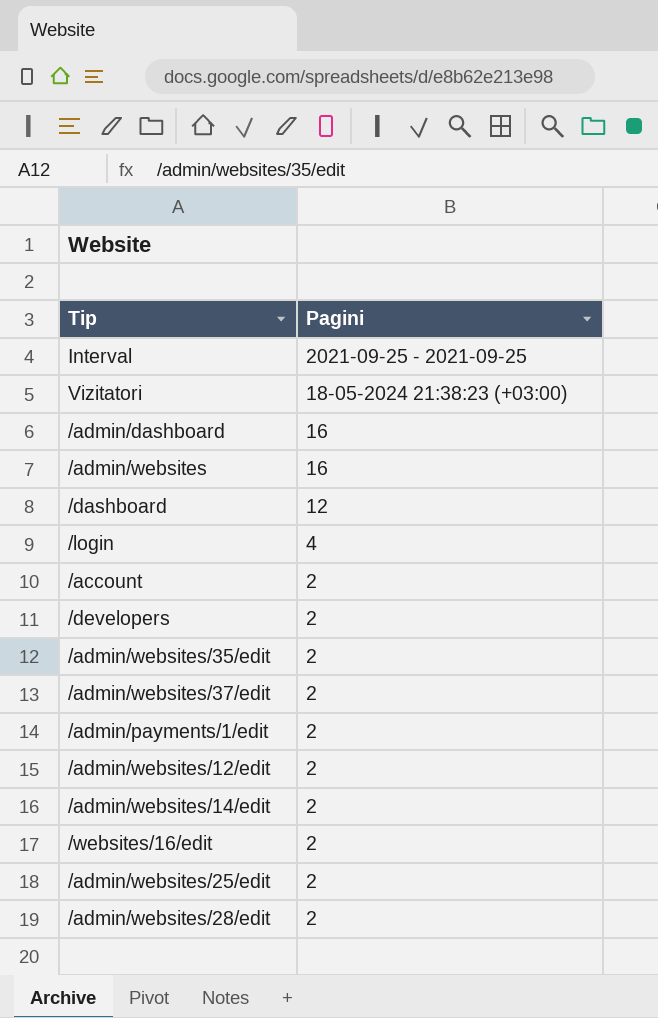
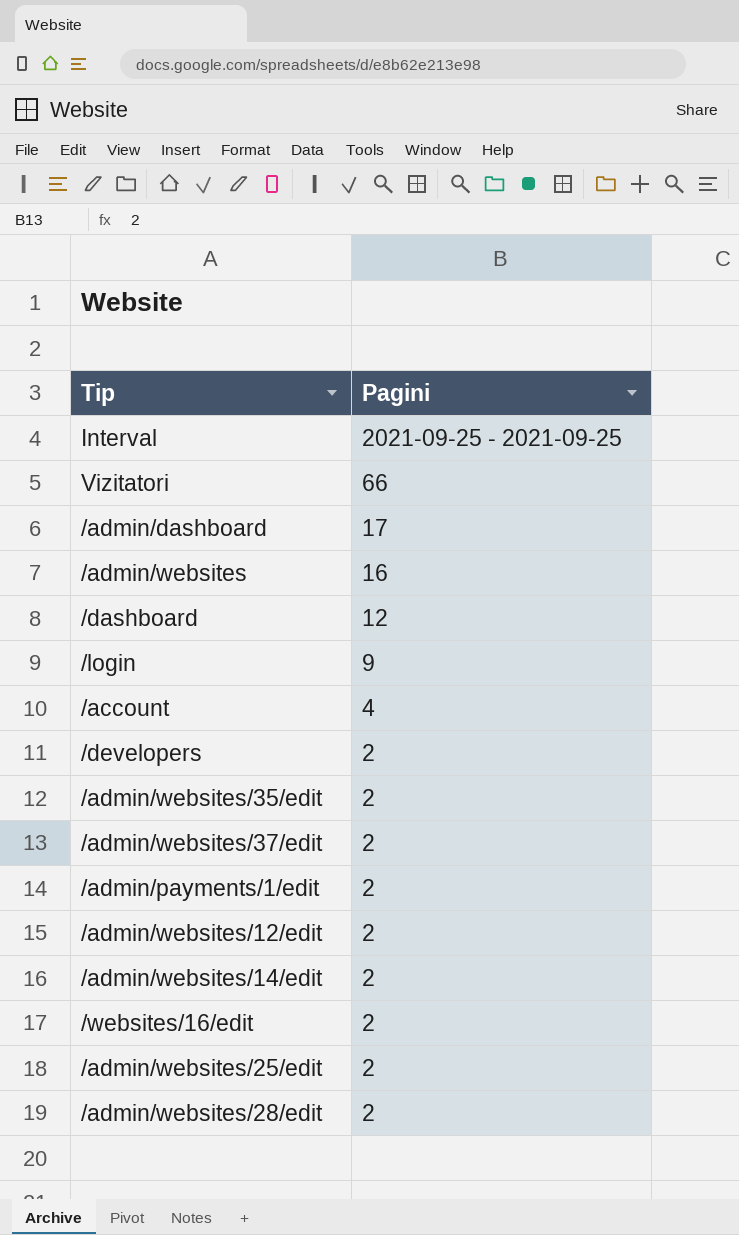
Vizitatori | Pagini: 18-05-2024 21:38:23 (+03:00) -> 66
/admin/dashboard | Pagini: 16 -> 17
/login | Pagini: 4 -> 9
/account | Pagini: 2 -> 4

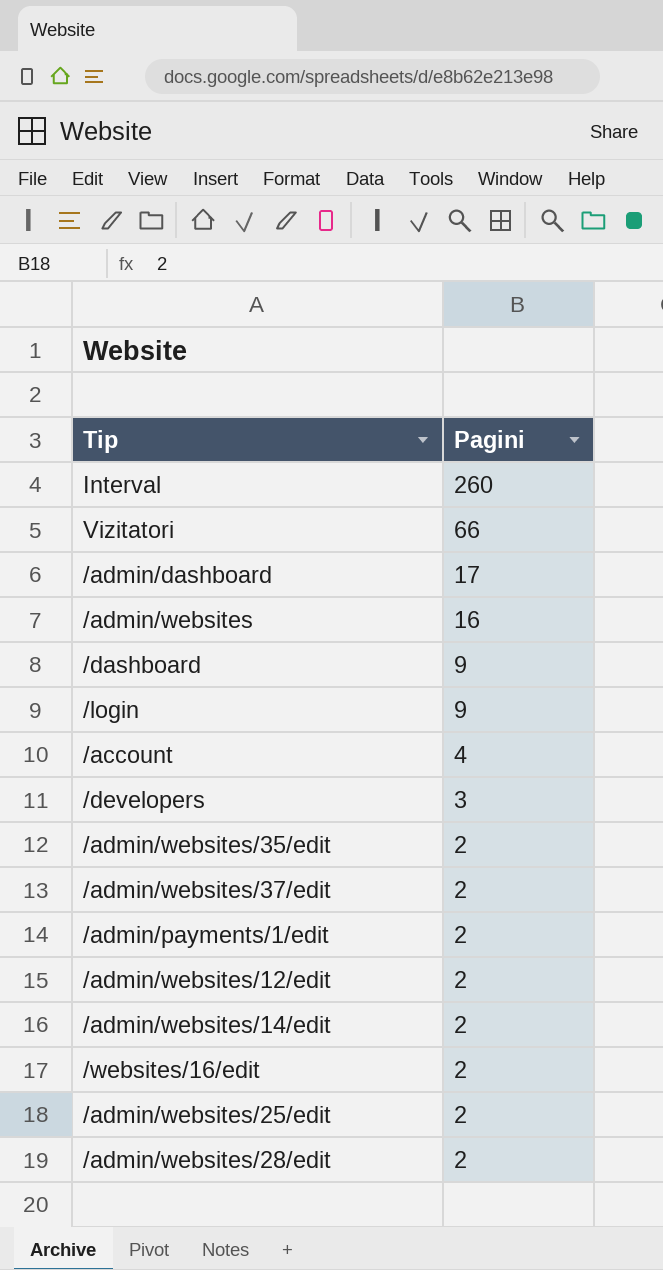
Interval | Pagini: 2021-09-25 - 2021-09-25 -> 260
/dashboard | Pagini: 12 -> 9
/developers | Pagini: 2 -> 3

